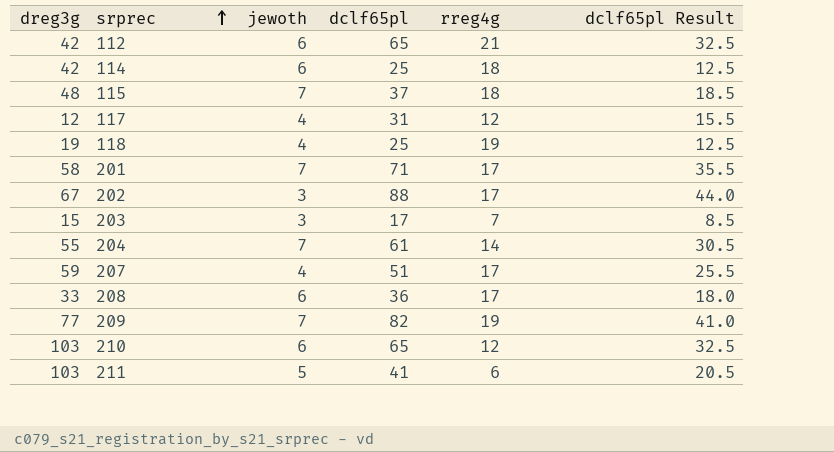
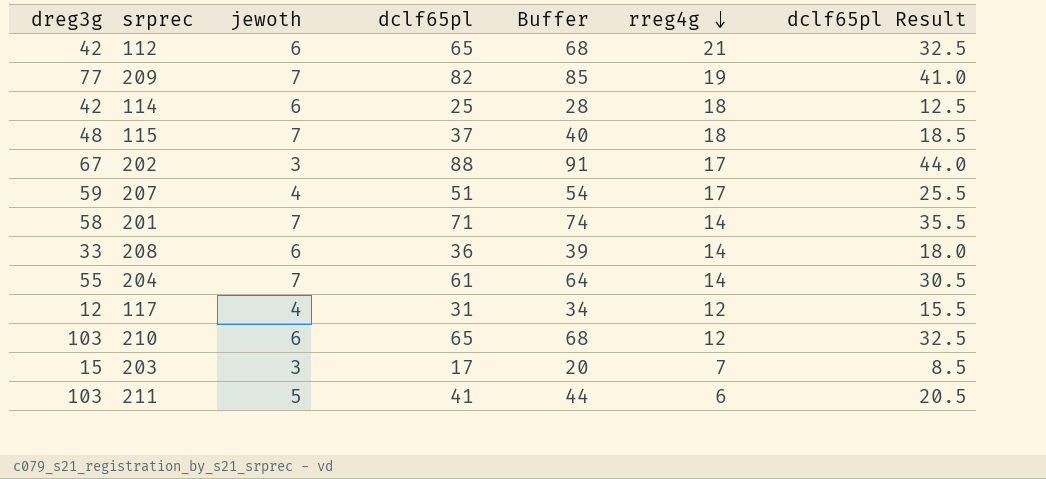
row order: srprec ascending -> rreg4g descending
column Buffer | formula: none -> [dclf65pl] + 3
row 118: 19 | 4 | 25 | 19 | 12.5 -> none
201 | rreg4g: 17 -> 14
208 | rreg4g: 17 -> 14

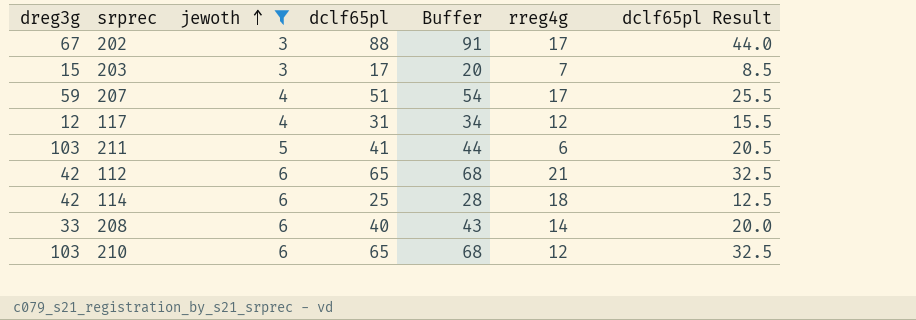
filter: none -> jewoth != 7
row order: rreg4g descending -> jewoth ascending
208 | dclf65pl: 36 -> 40
208 | Buffer: 39 -> 43
208 | dclf65pl Result: 18.0 -> 20.0

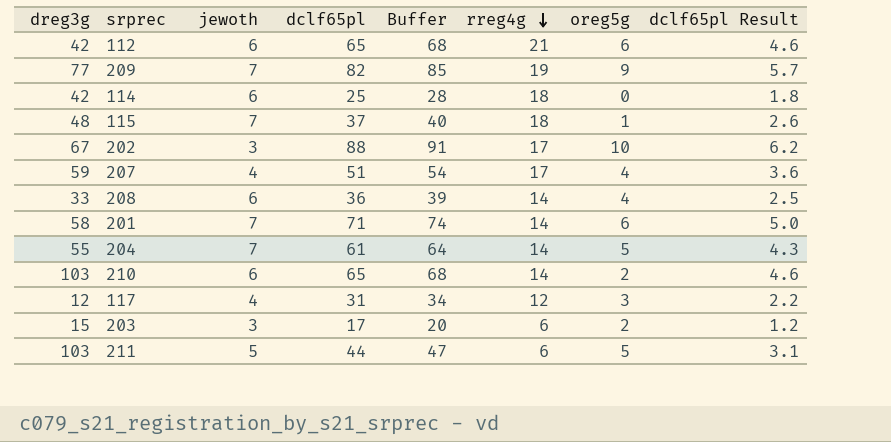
filter: jewoth != 7 -> none
row order: jewoth ascending -> rreg4g descending
column oreg5g | position: none -> 7
column dclf65pl Result | formula: [dclf65pl] * 0.5 -> [dclf65pl] * 0.07
208 | dclf65pl: 40 -> 36
208 | Buffer: 43 -> 39
210 | rreg4g: 12 -> 14
203 | rreg4g: 7 -> 6
211 | dclf65pl: 41 -> 44
211 | Buffer: 44 -> 47

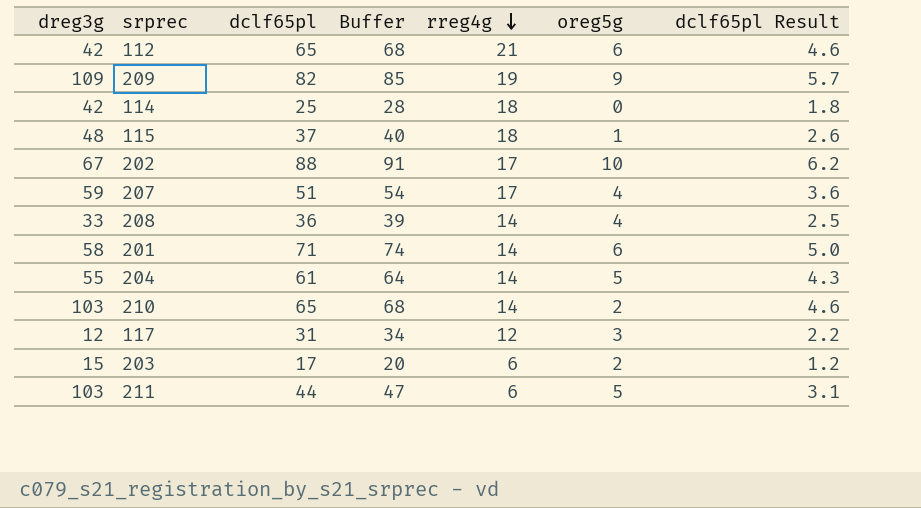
column jewoth | position: 3 -> none
209 | dreg3g: 77 -> 109

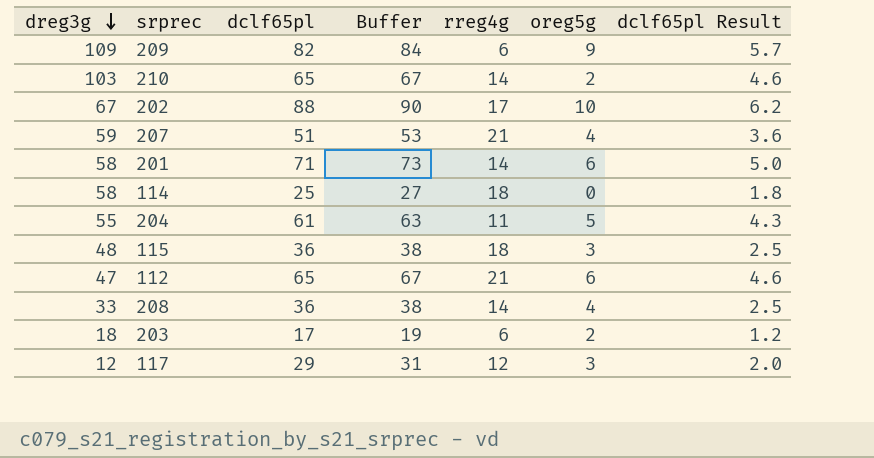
row order: rreg4g descending -> dreg3g descending
column Buffer | formula: [dclf65pl] + 3 -> [dclf65pl] + 2
row 211: 103 | 44 | 47 | 6 | 5 | 3.1 -> none
209 | rreg4g: 19 -> 6
207 | rreg4g: 17 -> 21
114 | dreg3g: 42 -> 58
204 | rreg4g: 14 -> 11
115 | dclf65pl: 37 -> 36
115 | oreg5g: 1 -> 3
115 | dclf65pl Result: 2.6 -> 2.5
112 | dreg3g: 42 -> 47
203 | dreg3g: 15 -> 18
117 | dclf65pl: 31 -> 29
117 | dclf65pl Result: 2.2 -> 2.0

